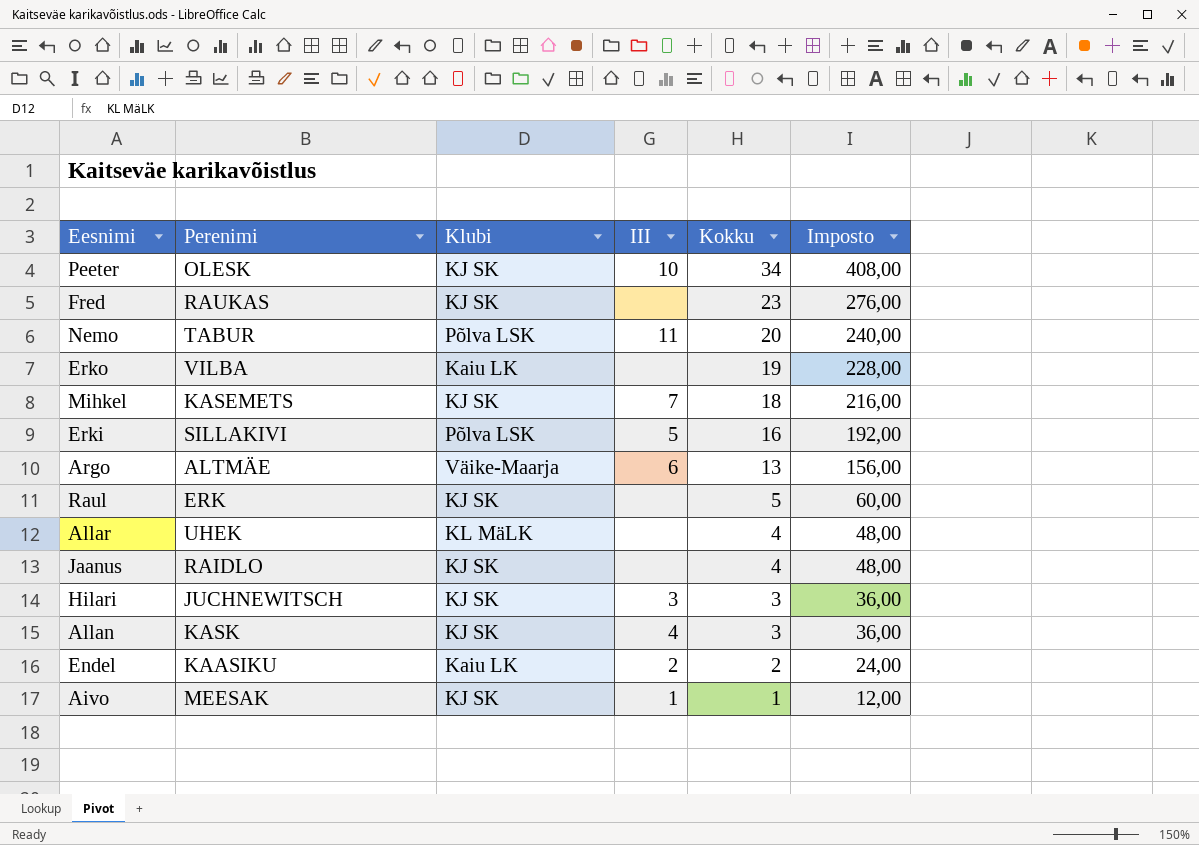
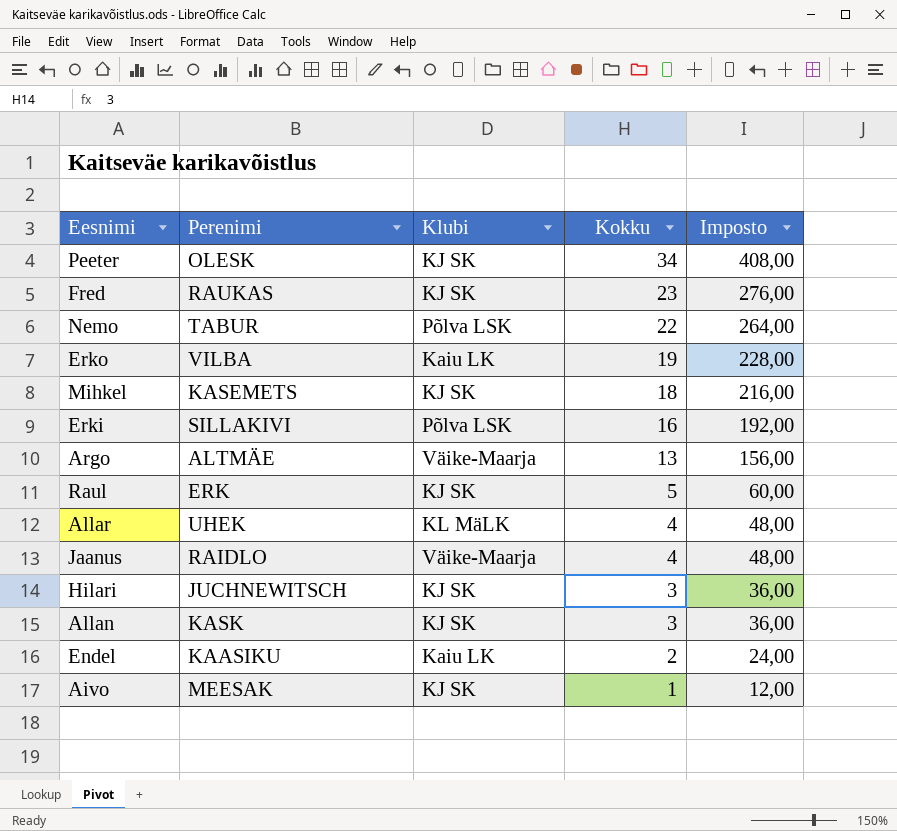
column III | position: 4 -> none
Nemo | Kokku: 20 -> 22
Nemo | Imposto: 240,00 -> 264,00
Jaanus | Klubi: KJ SK -> Väike-Maarja

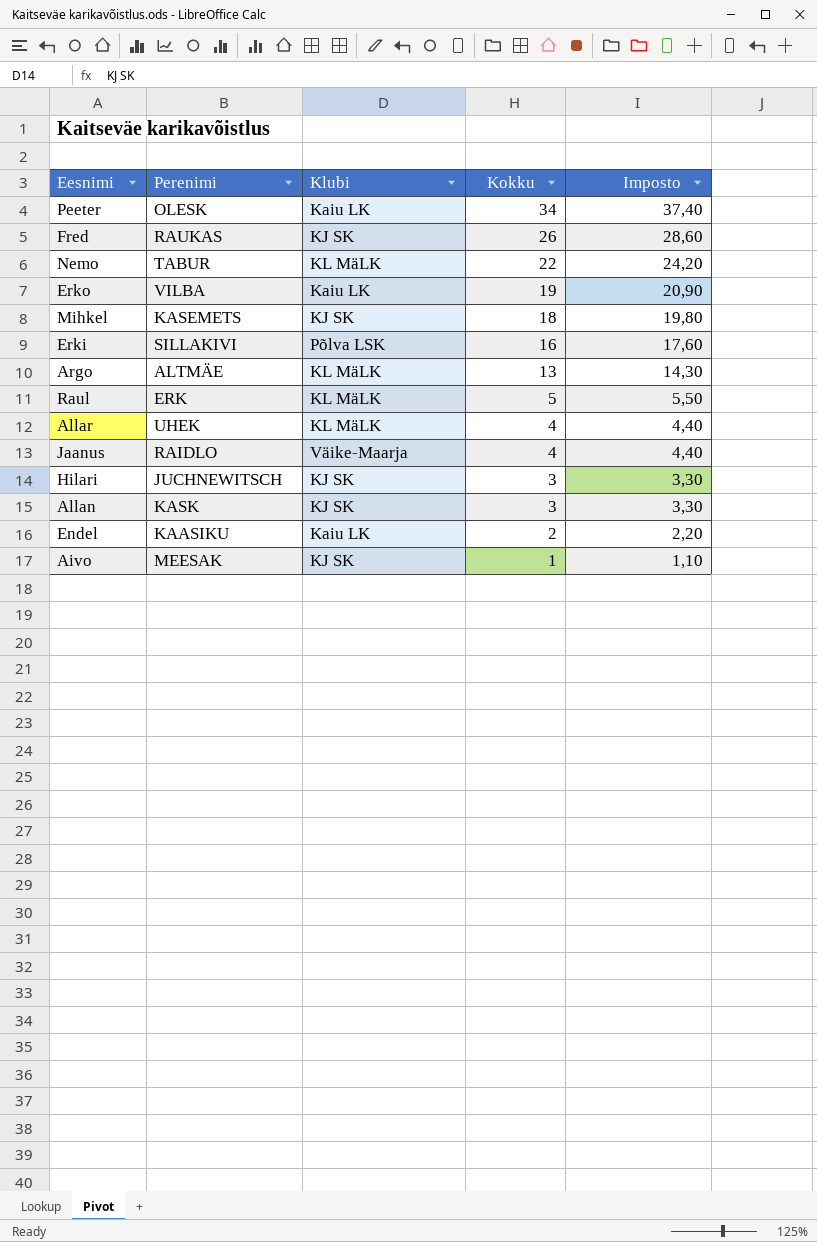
column Imposto | formula: [Kokku] * 12 -> [Kokku] * 1,1
Peeter | Klubi: KJ SK -> Kaiu LK
Fred | Kokku: 23 -> 26
Nemo | Klubi: Põlva LSK -> KL MäLK
Argo | Klubi: Väike-Maarja -> KL MäLK
Raul | Klubi: KJ SK -> KL MäLK

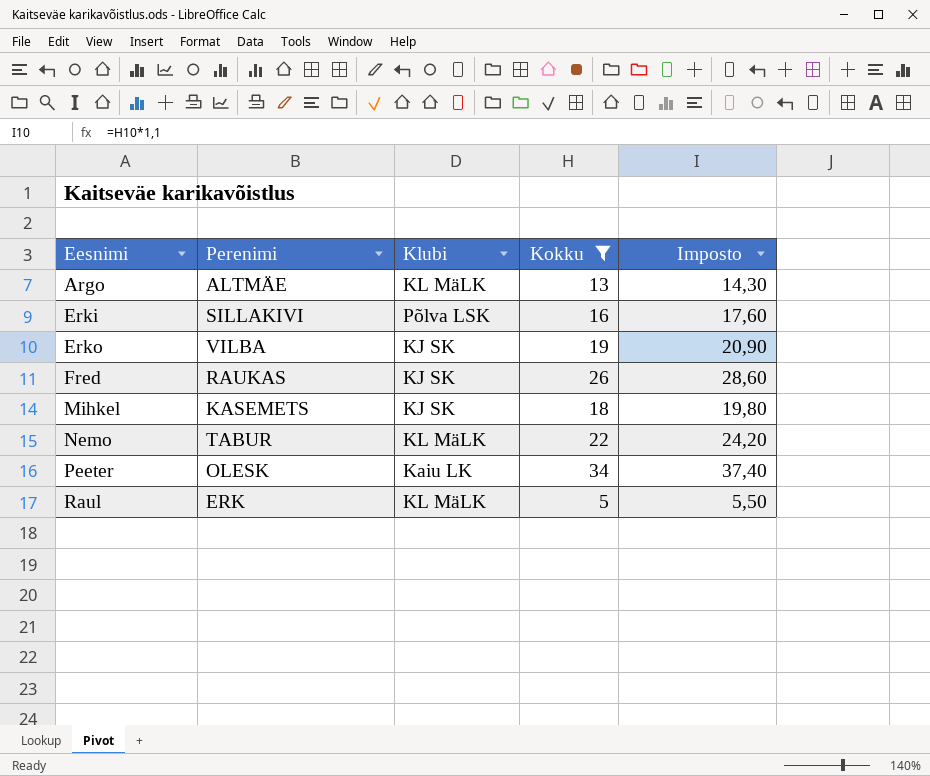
filter: none -> Kokku >= 5
row order: Kokku descending -> Eesnimi ascending
Erko | Klubi: Kaiu LK -> KJ SK

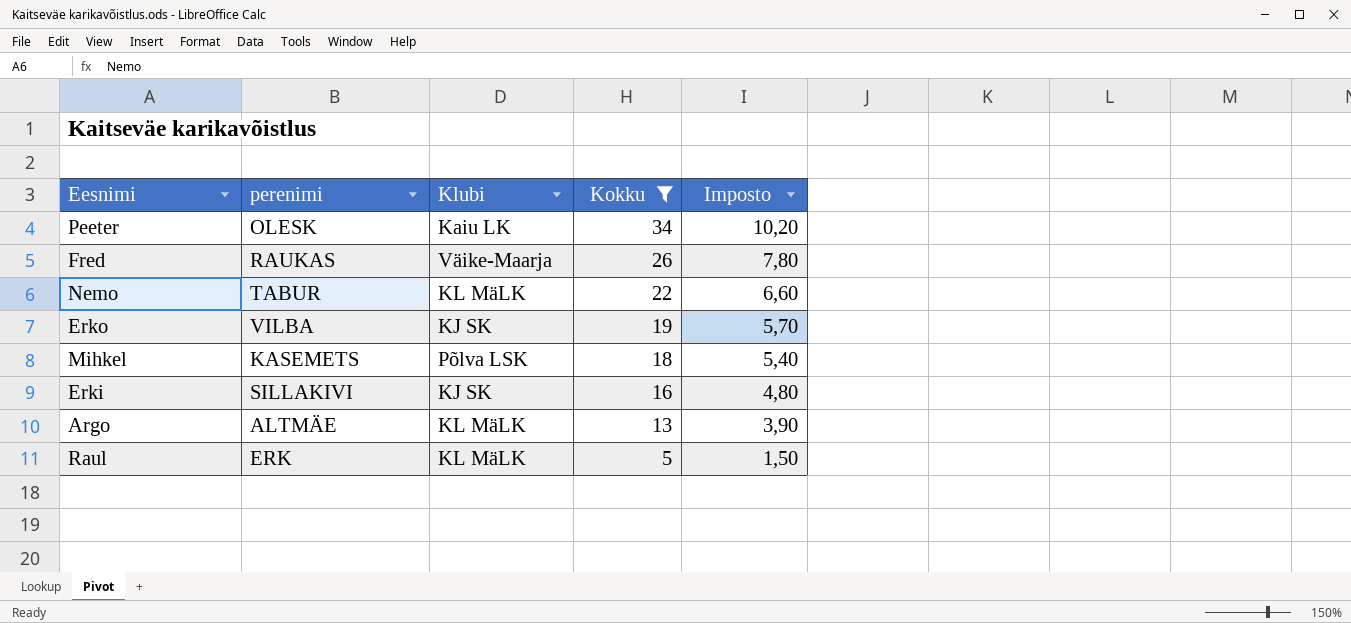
row order: Eesnimi ascending -> Kokku descending
column name: Perenimi -> perenimi
column Imposto | formula: [Kokku] * 1,1 -> [Kokku] * 0,3
Fred | Klubi: KJ SK -> Väike-Maarja
Mihkel | Klubi: KJ SK -> Põlva LSK
Erki | Klubi: Põlva LSK -> KJ SK

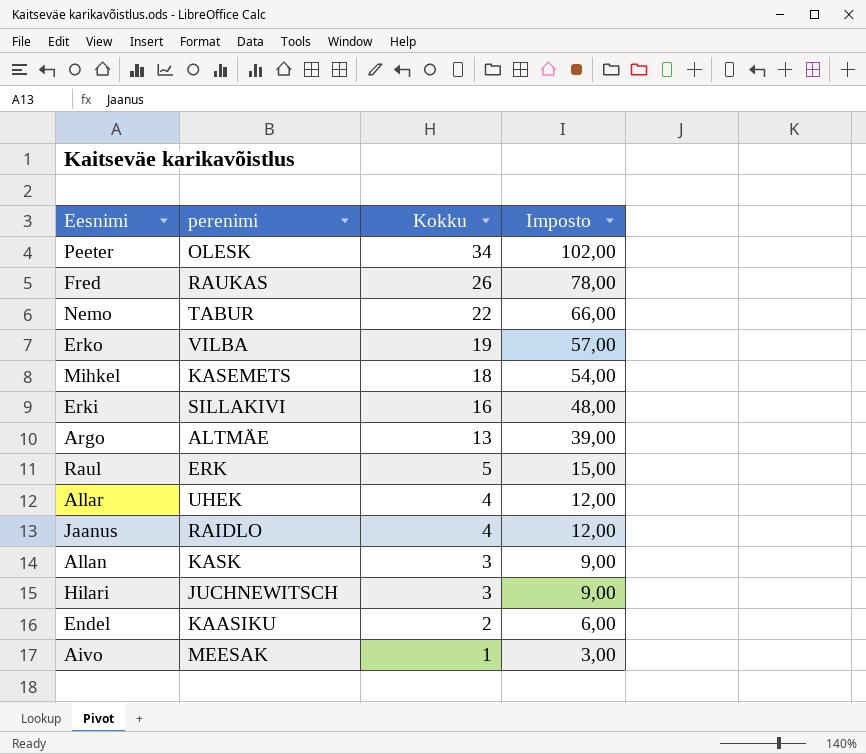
filter: Kokku >= 5 -> none
column Klubi | position: 3 -> none
column Imposto | formula: [Kokku] * 0,3 -> [Kokku] * 3

